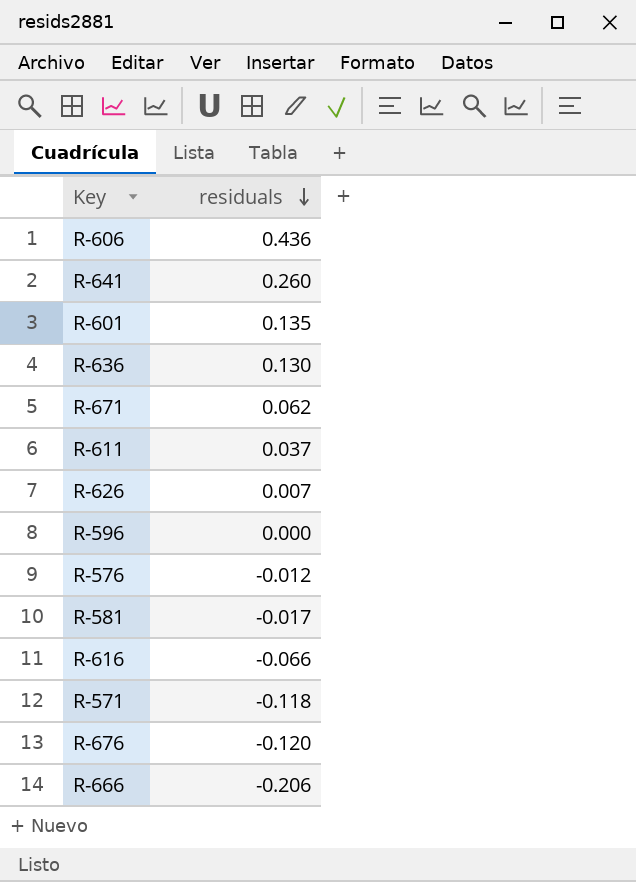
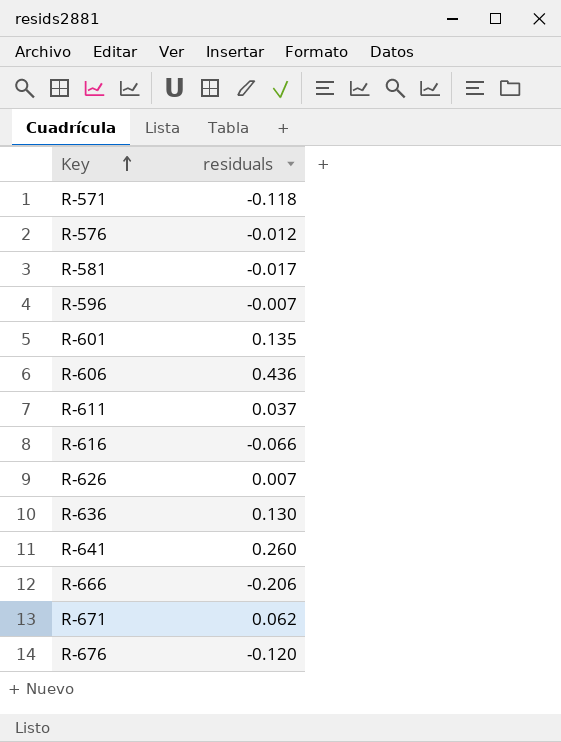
row order: residuals descending -> Key ascending
R-596 | residuals: 0.000 -> -0.007

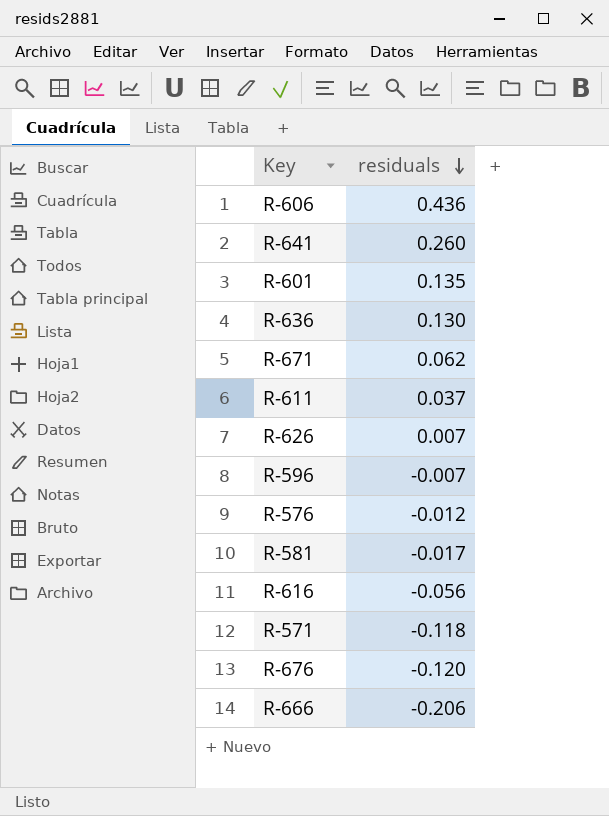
row order: Key ascending -> residuals descending
R-616 | residuals: -0.066 -> -0.056

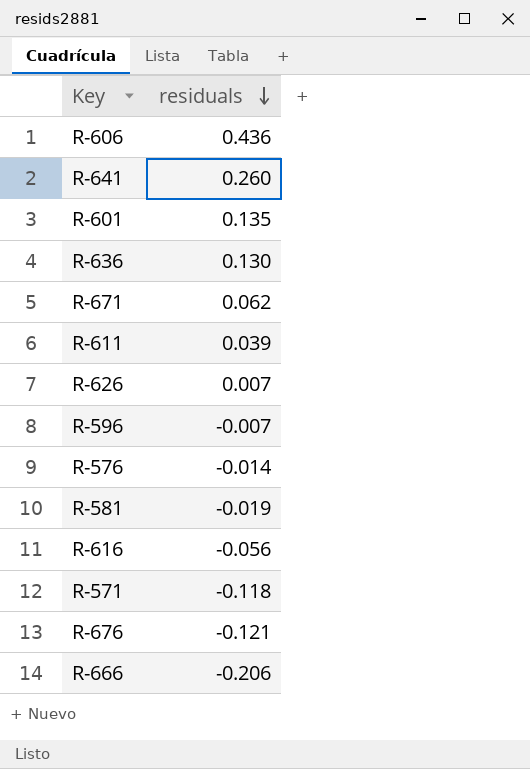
R-611 | residuals: 0.037 -> 0.039
R-576 | residuals: -0.012 -> -0.014
R-581 | residuals: -0.017 -> -0.019
R-676 | residuals: -0.120 -> -0.121

